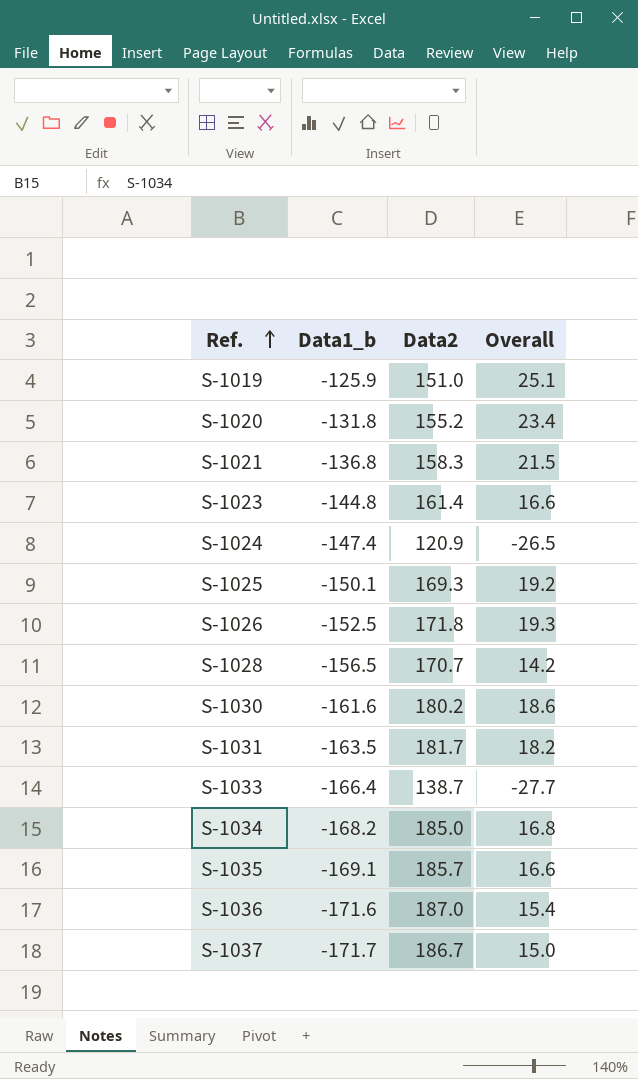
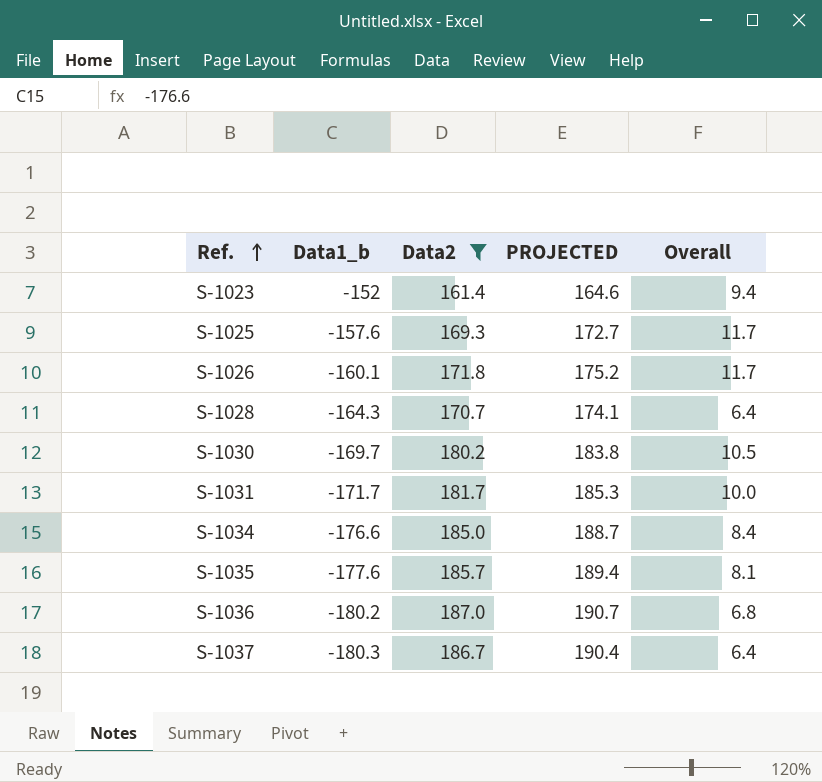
filter: none -> Data2 >= 161.4
column PROJECTED | formula: none -> [Data2] * 1.02
S-1023 | Data1_b: -144.8 -> -152
S-1023 | Overall: 16.6 -> 9.4
S-1025 | Data1_b: -150.1 -> -157.6
S-1025 | Overall: 19.2 -> 11.7
S-1026 | Data1_b: -152.5 -> -160.1
S-1026 | Overall: 19.3 -> 11.7
S-1028 | Data1_b: -156.5 -> -164.3
S-1028 | Overall: 14.2 -> 6.4
S-1030 | Data1_b: -161.6 -> -169.7
S-1030 | Overall: 18.6 -> 10.5
S-1031 | Data1_b: -163.5 -> -171.7
S-1031 | Overall: 18.2 -> 10.0
S-1034 | Data1_b: -168.2 -> -176.6
S-1034 | Overall: 16.8 -> 8.4
S-1035 | Data1_b: -169.1 -> -177.6
S-1035 | Overall: 16.6 -> 8.1
S-1036 | Data1_b: -171.6 -> -180.2
S-1036 | Overall: 15.4 -> 6.8
S-1037 | Data1_b: -171.7 -> -180.3
S-1037 | Overall: 15.0 -> 6.4

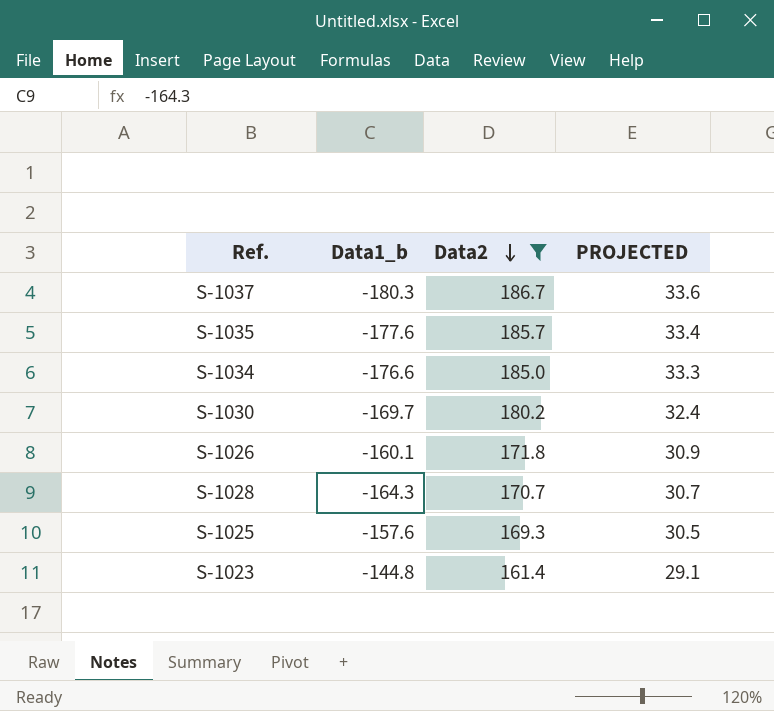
row order: Ref. ascending -> Data2 descending
column Overall | formula: [Data1_b] + [Data2] -> none
column PROJECTED | formula: [Data2] * 1.02 -> [Data2] * 0.18
row S-1031: -171.7 | 181.7 | 185.3 | 10.0 -> none
row S-1036: -180.2 | 187.0 | 190.7 | 6.8 -> none
S-1023 | Data1_b: -152 -> -144.8

